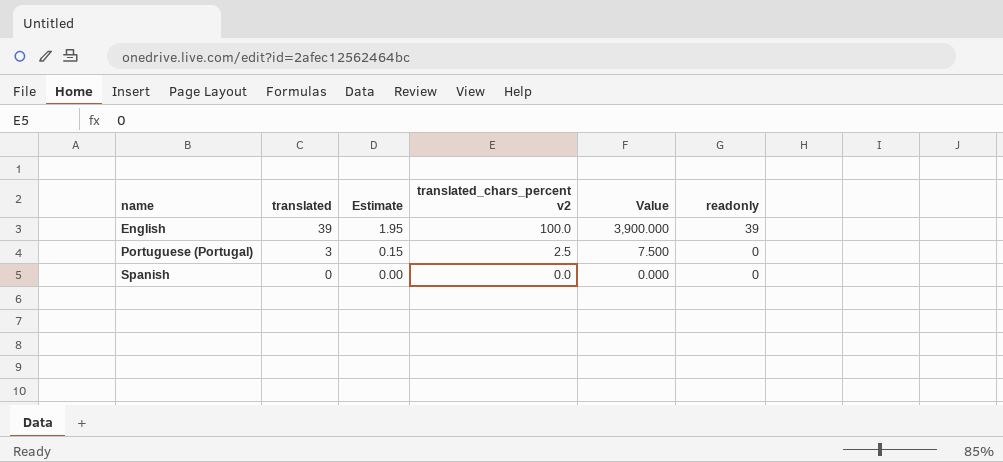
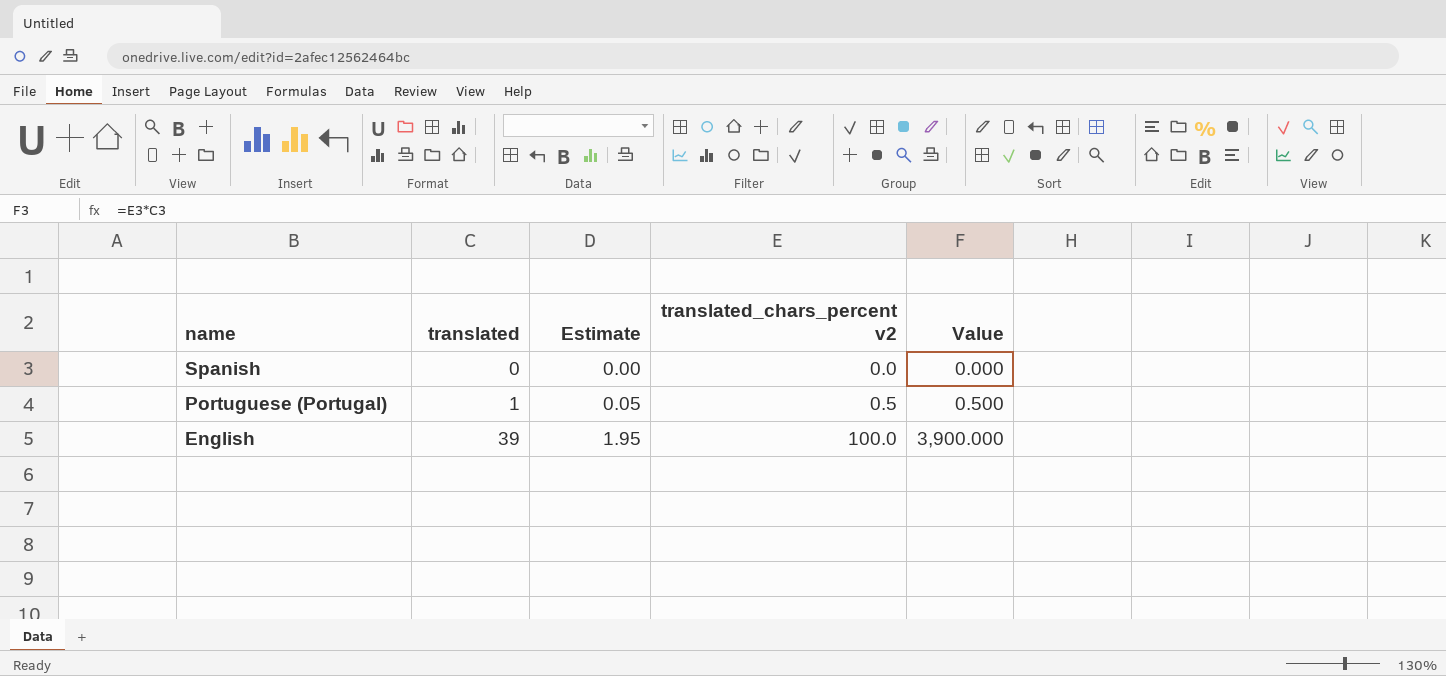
row order: name ascending -> name descending
column readonly | position: 6 -> none
Portuguese (Portugal) | translated: 3 -> 1
Portuguese (Portugal) | Estimate: 0.15 -> 0.05
Portuguese (Portugal) | translated_chars_percent v2: 2.5 -> 0.5
Portuguese (Portugal) | Value: 7.500 -> 0.500

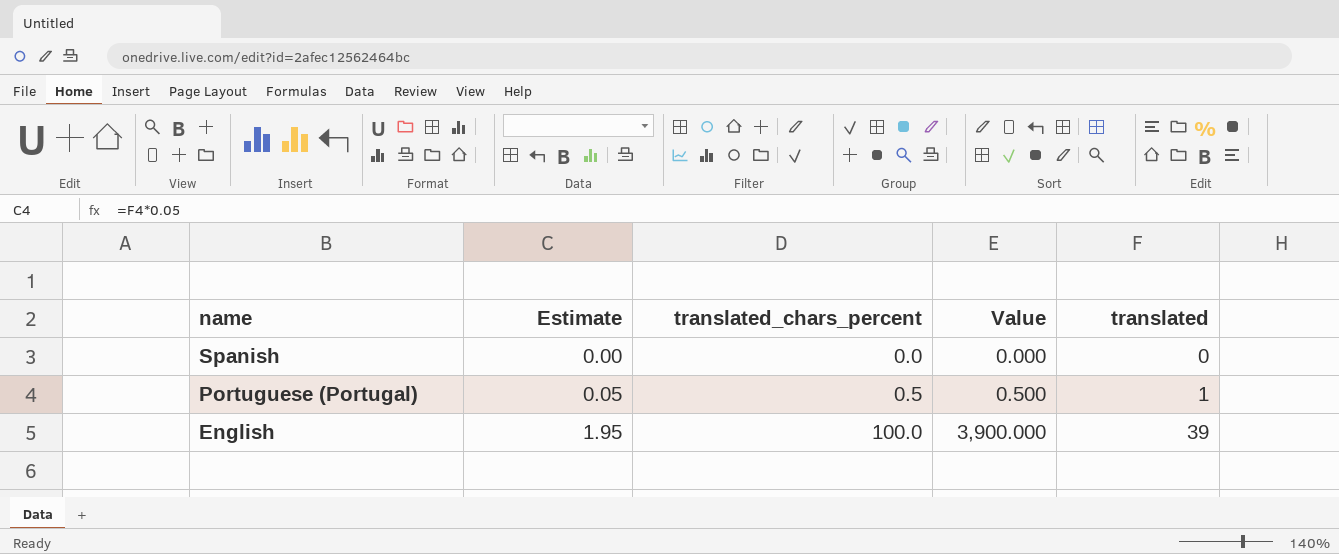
column name: translated_chars_percent v2 -> translated_chars_percent
column translated | position: 2 -> 5

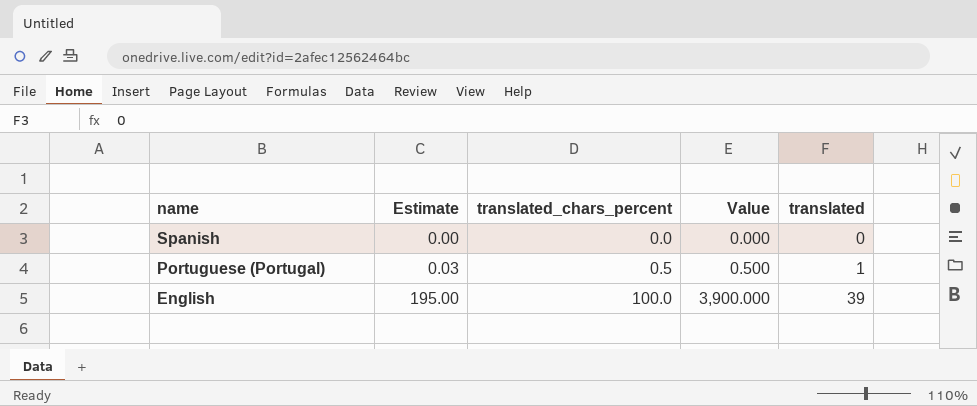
column Estimate | formula: [translated] * 0.05 -> [Value] * 0.05

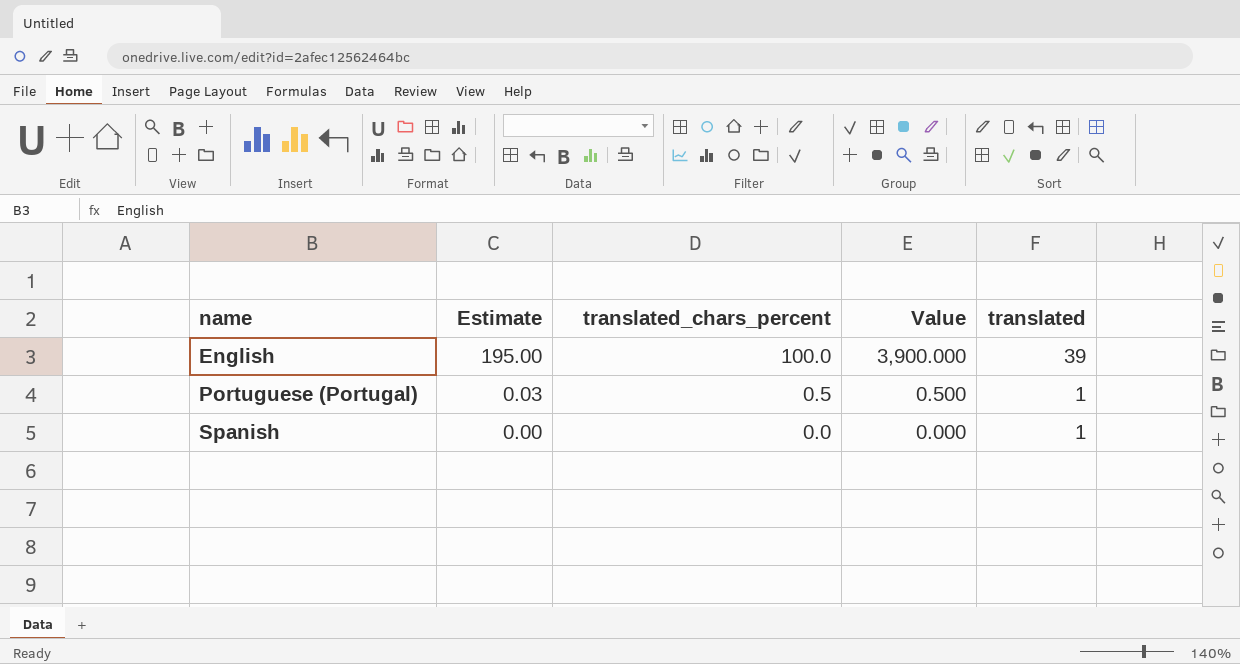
row order: name descending -> name ascending
Spanish | translated: 0 -> 1

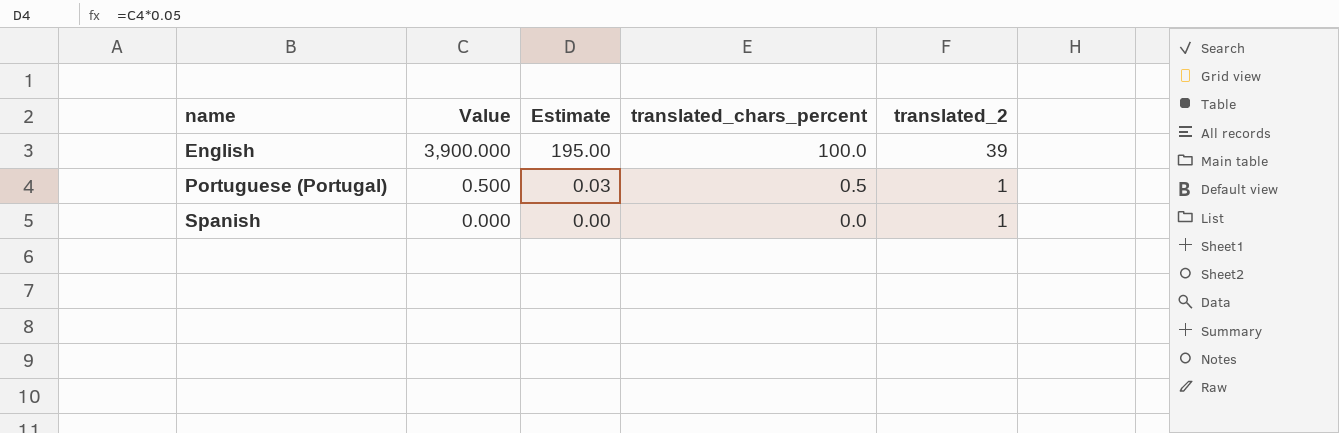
column Value | position: 4 -> 2
column name: translated -> translated_2

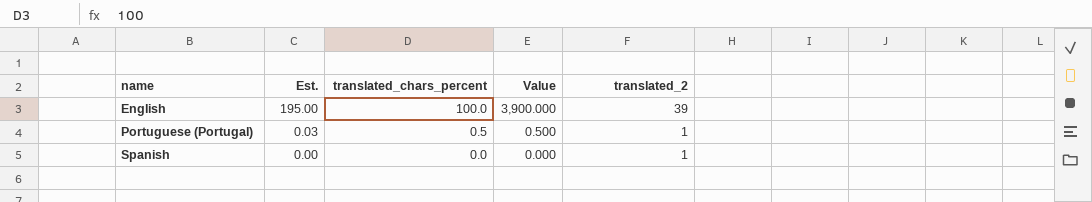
column name: Estimate -> Est.
column Value | position: 2 -> 4

